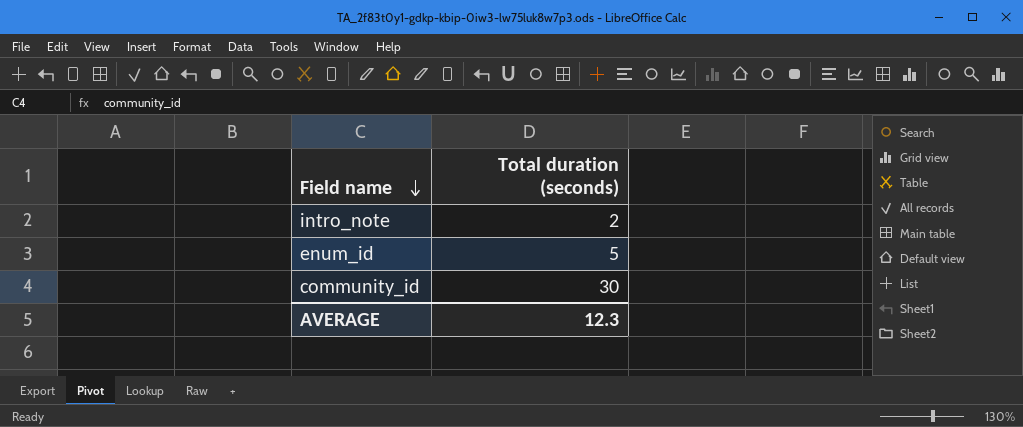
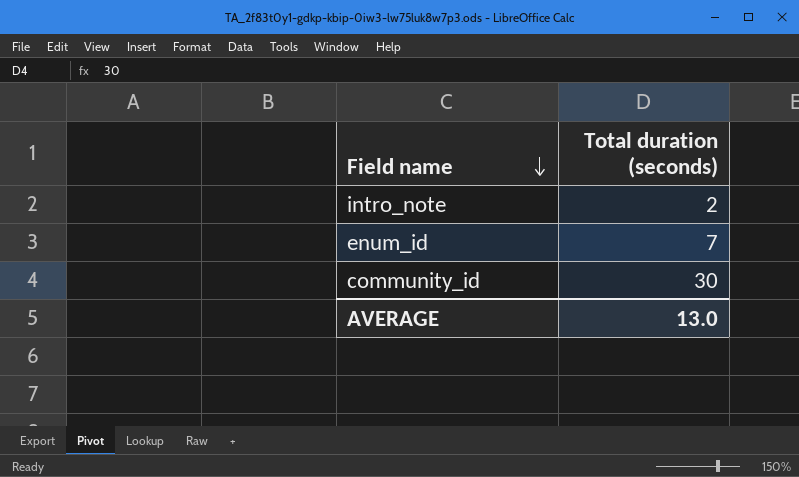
enum_id | Total duration (seconds): 5 -> 7
AVERAGE | Total duration (seconds): 12.3 -> 13.0

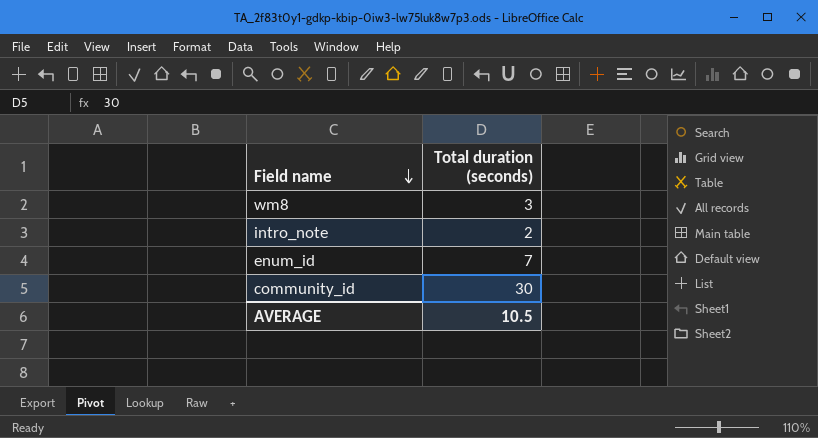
row wm8: none -> 3
AVERAGE | Total duration (seconds): 13.0 -> 10.5

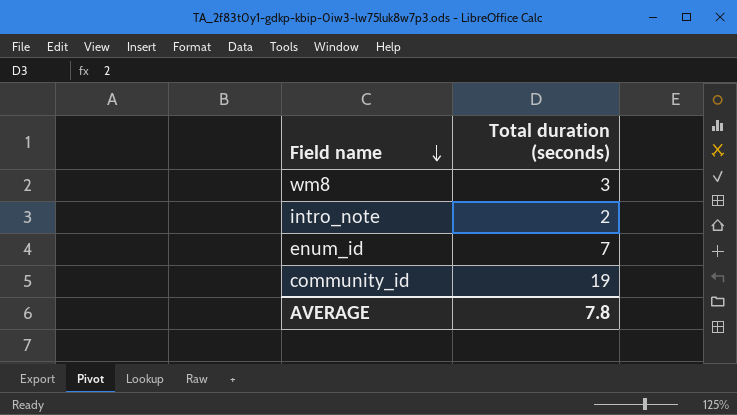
community_id | Total duration (seconds): 30 -> 19
AVERAGE | Total duration (seconds): 10.5 -> 7.8

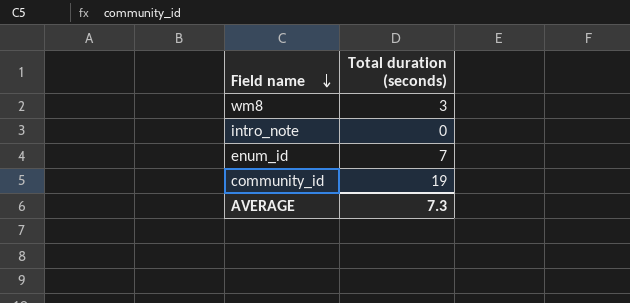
intro_note | Total duration (seconds): 2 -> 0
AVERAGE | Total duration (seconds): 7.8 -> 7.3

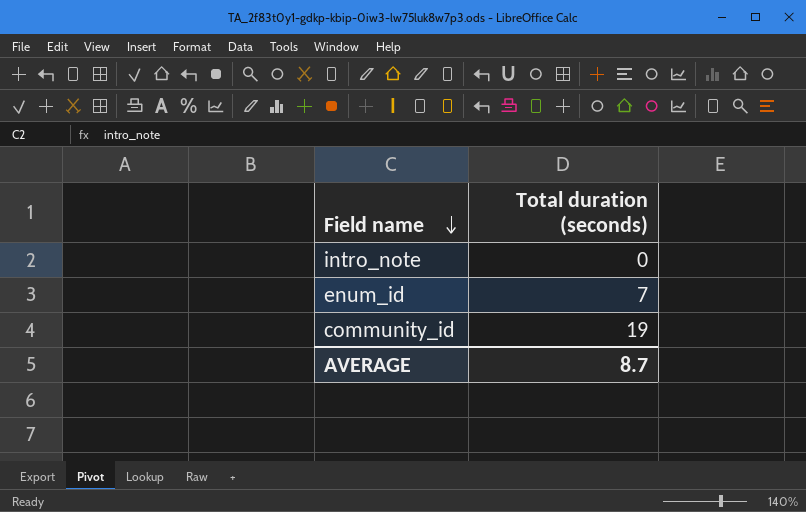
row wm8: 3 -> none
AVERAGE | Total duration (seconds): 7.3 -> 8.7

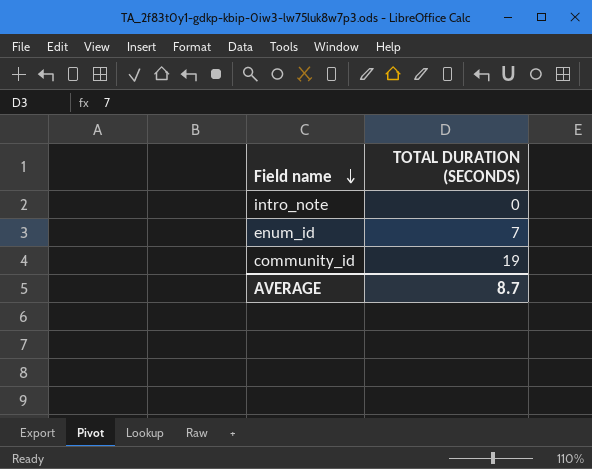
column name: Total duration (seconds) -> TOTAL DURATION (SECONDS)

